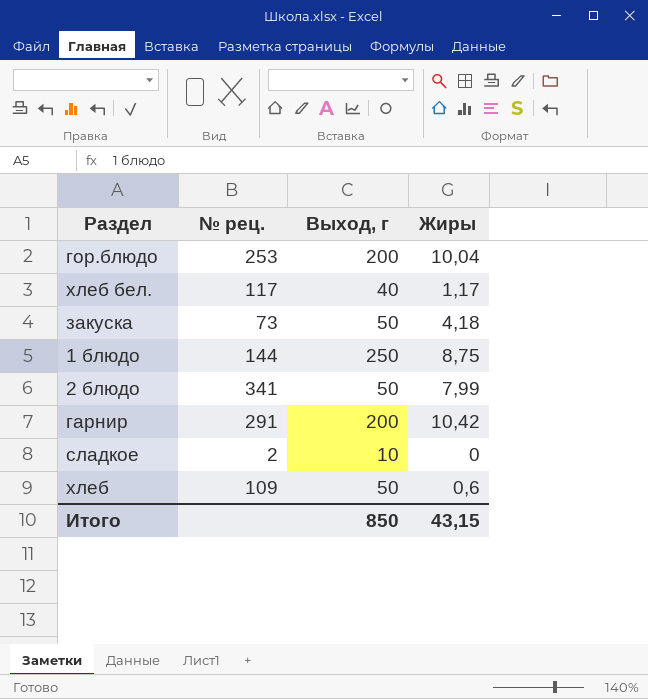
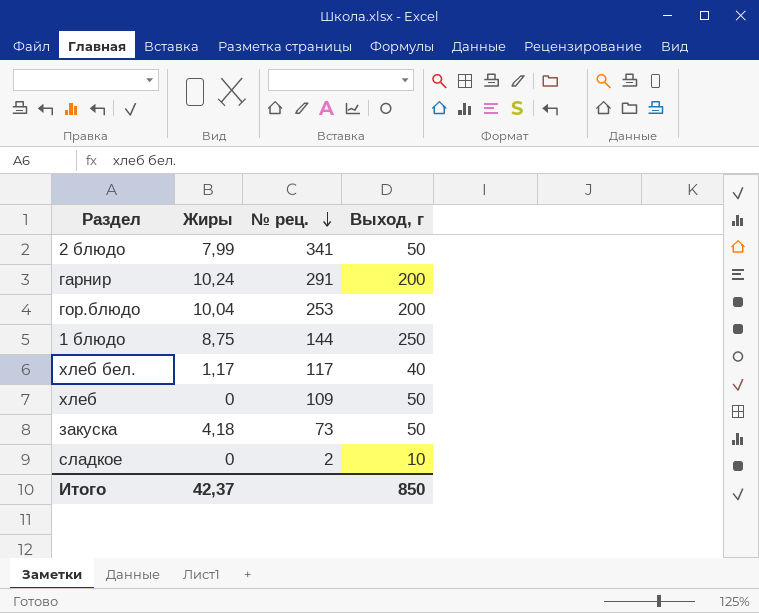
row order: none -> № рец. descending
column Жиры | position: 4 -> 2
гарнир | Жиры: 10,42 -> 10,24
хлеб | Жиры: 0,6 -> 0
Итого | Жиры: 43,15 -> 42,37

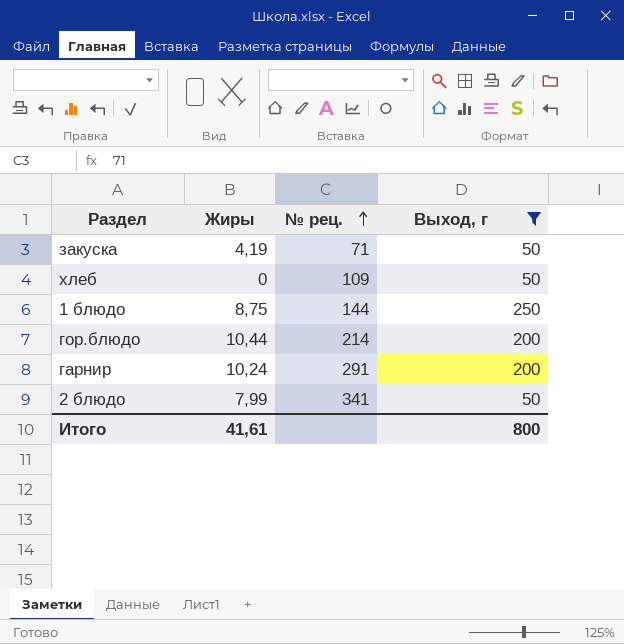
filter: none -> Выход, г >= 50
row order: № рец. descending -> № рец. ascending
закуска | Жиры: 4,18 -> 4,19
закуска | № рец.: 73 -> 71
гор.блюдо | Жиры: 10,04 -> 10,44
гор.блюдо | № рец.: 253 -> 214
Итого | Жиры: 42,37 -> 41,61
Итого | Выход, г: 850 -> 800

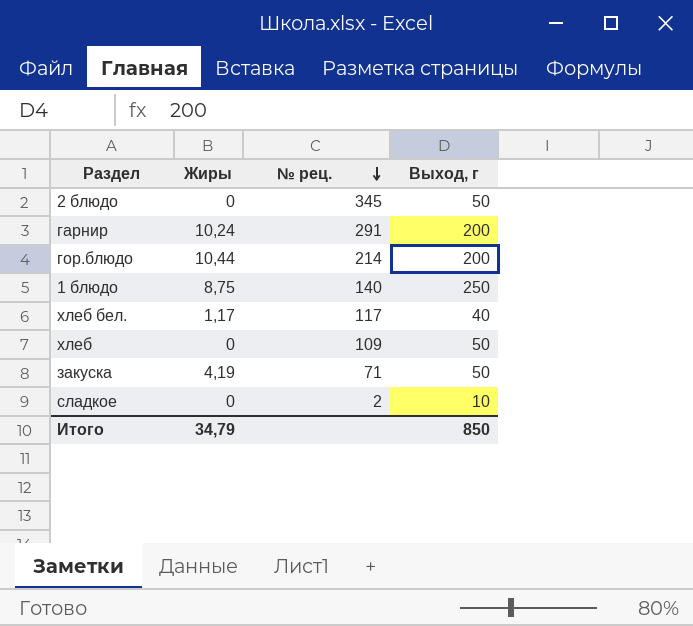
filter: Выход, г >= 50 -> none
row order: № рец. ascending -> № рец. descending
2 блюдо | Жиры: 7,99 -> 0
2 блюдо | № рец.: 341 -> 345
1 блюдо | № рец.: 144 -> 140
Итого | Жиры: 41,61 -> 34,79
Итого | Выход, г: 800 -> 850

